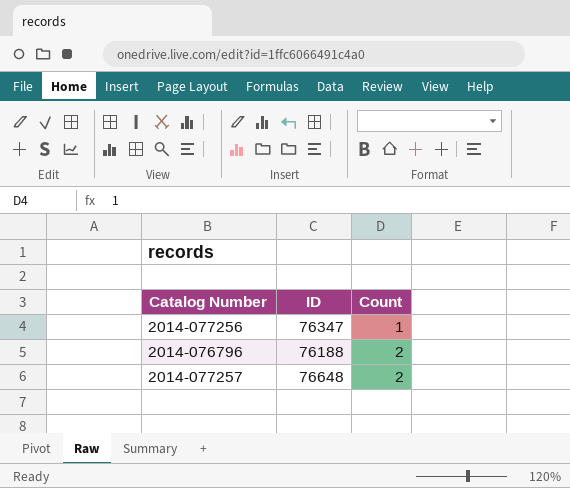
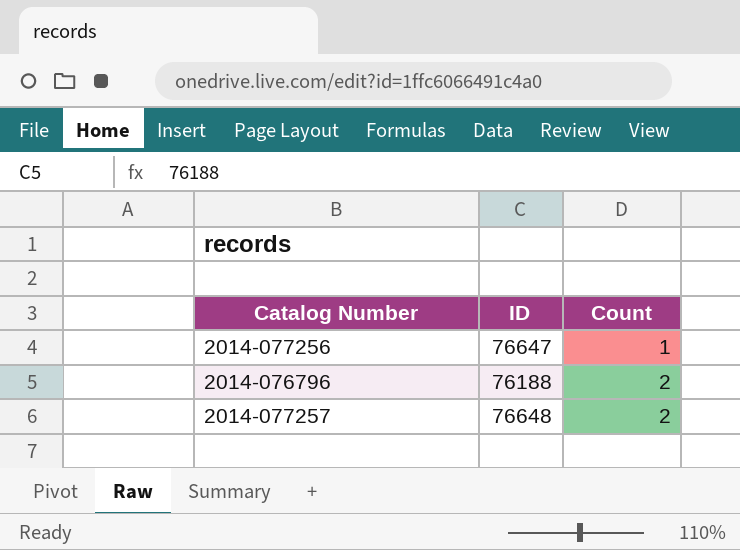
2014-077256 | ID: 76347 -> 76647

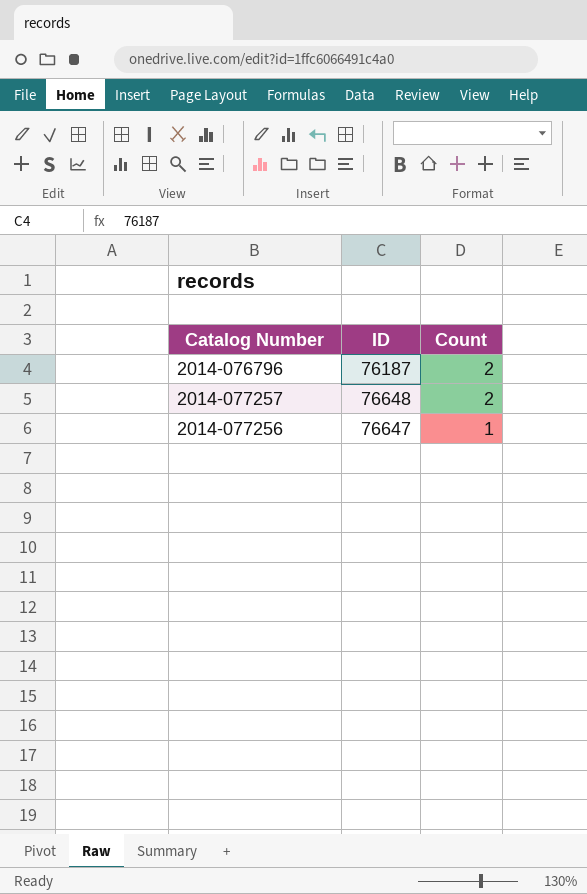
row order: Count ascending -> Count descending
2014-076796 | ID: 76188 -> 76187

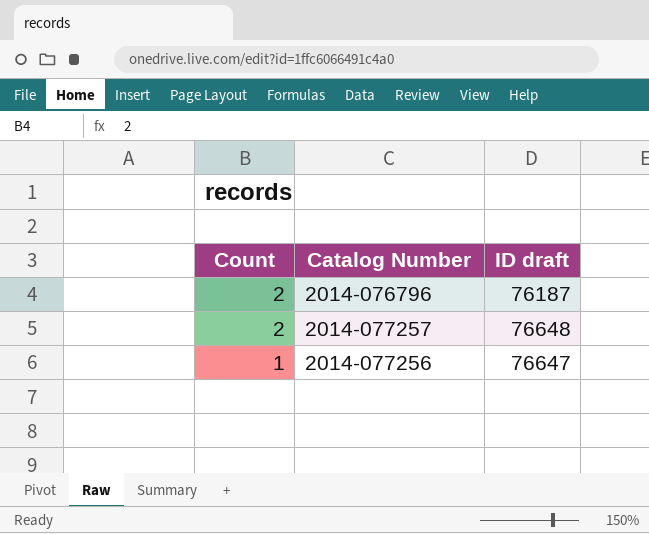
column Count | position: 3 -> 1
column name: ID -> ID draft

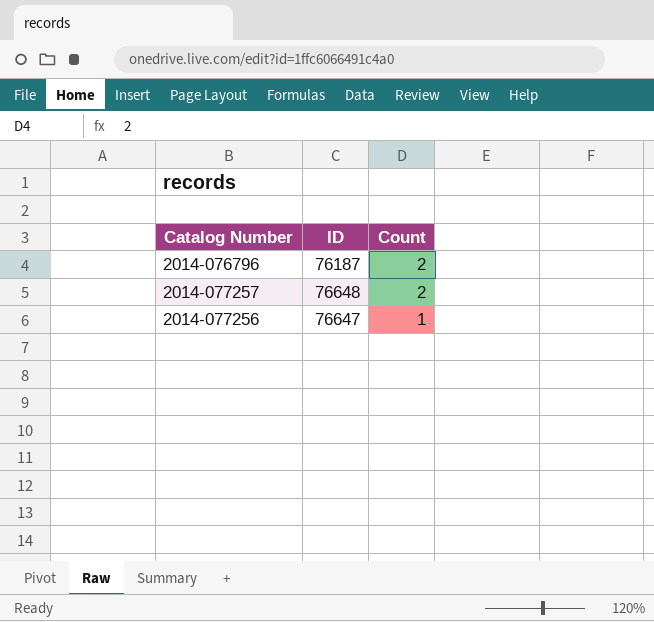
column name: ID draft -> ID
column Count | position: 1 -> 3

